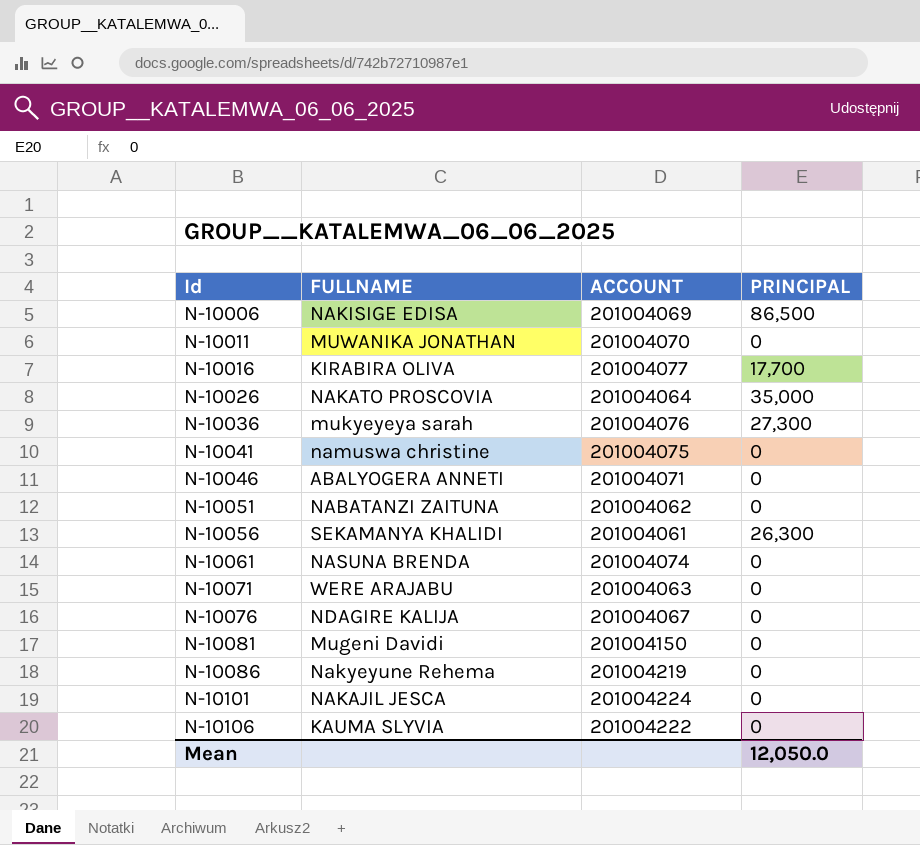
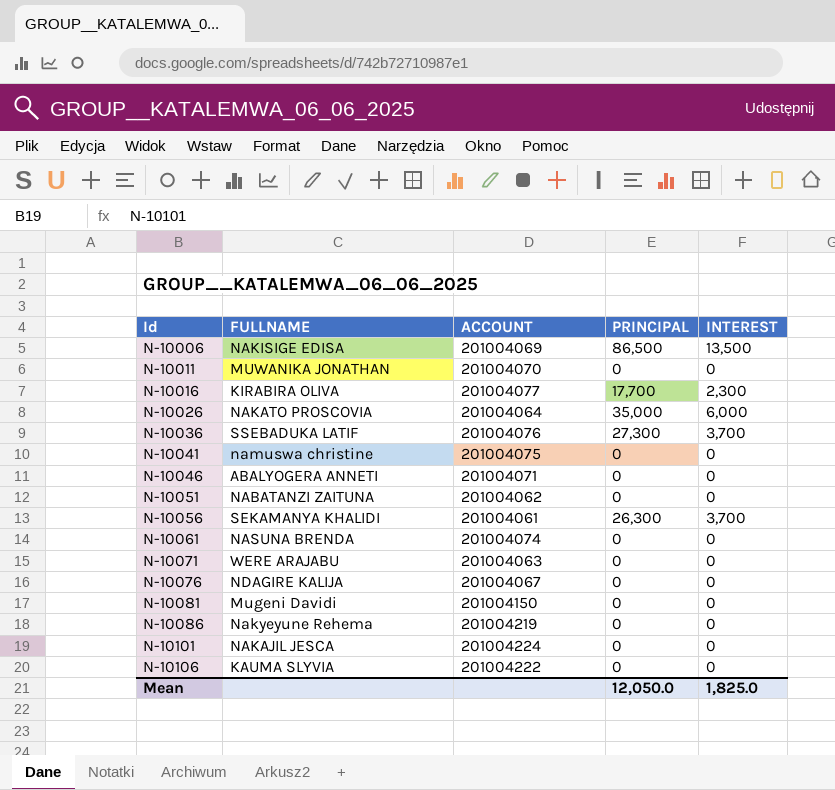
column INTEREST | position: none -> 5
N-10036 | FULLNAME: mukyeyeya sarah -> SSEBADUKA LATIF

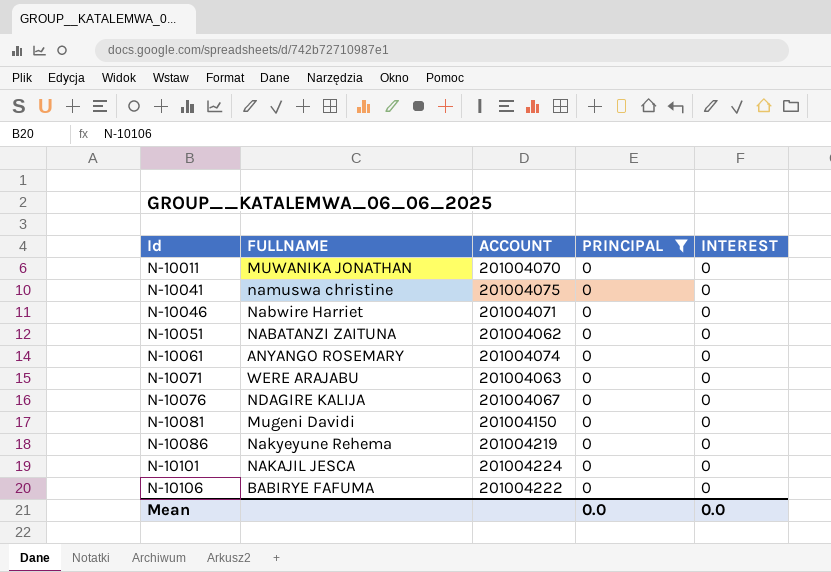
filter: none -> PRINCIPAL = 0
N-10046 | FULLNAME: ABALYOGERA ANNETI -> Nabwire Harriet
N-10061 | FULLNAME: NASUNA BRENDA -> ANYANGO ROSEMARY
N-10106 | FULLNAME: KAUMA SLYVIA -> BABIRYE FAFUMA
Mean | PRINCIPAL: 12,050.0 -> 0.0
Mean | INTEREST: 1,825.0 -> 0.0

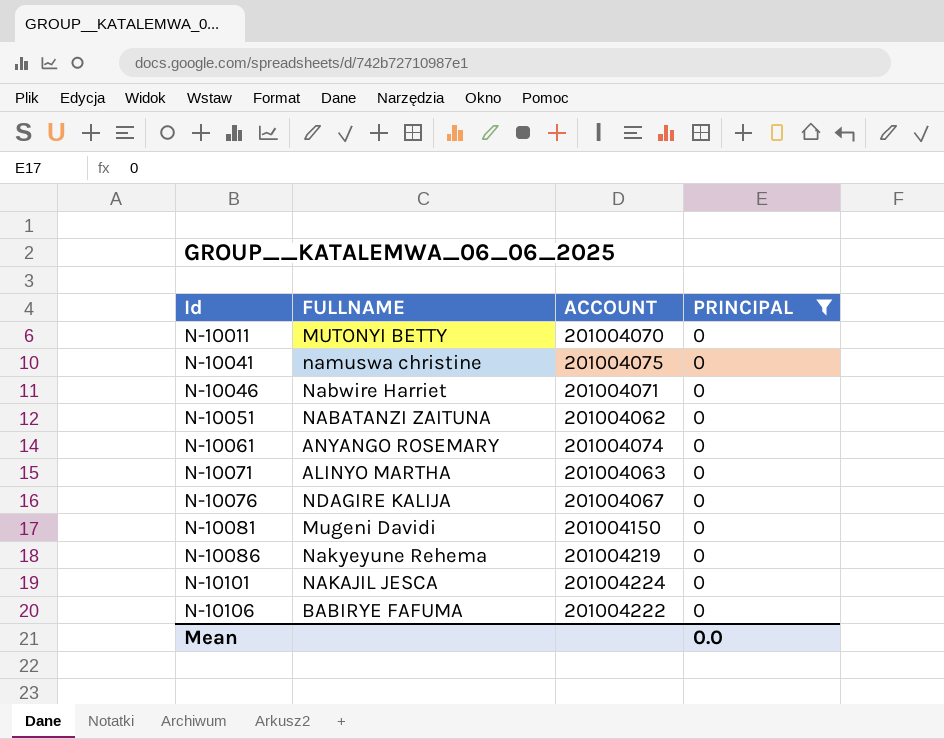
column INTEREST | position: 5 -> none
N-10011 | FULLNAME: MUWANIKA JONATHAN -> MUTONYI BETTY
N-10071 | FULLNAME: WERE ARAJABU -> ALINYO MARTHA

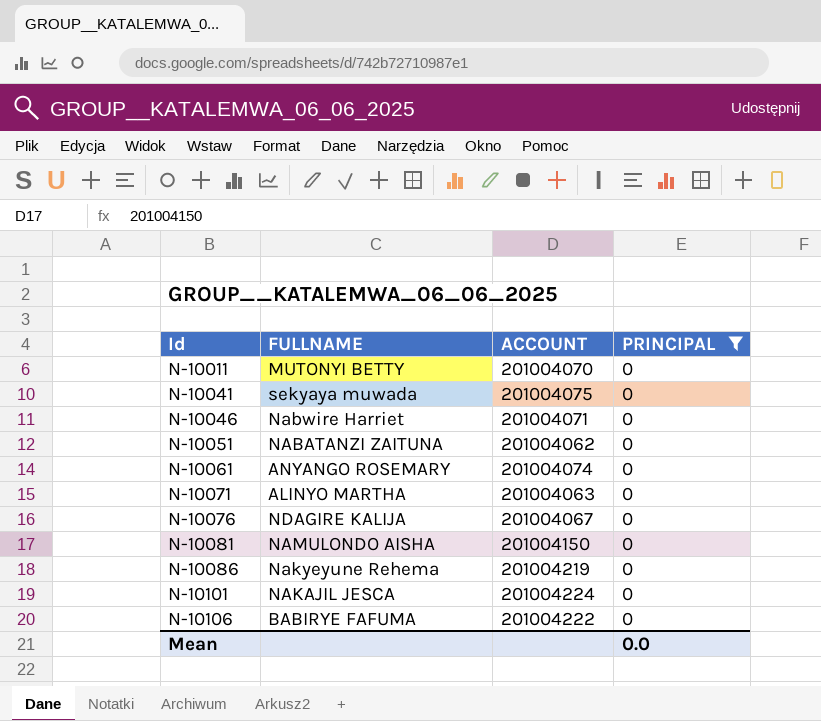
N-10041 | FULLNAME: namuswa christine -> sekyaya muwada
N-10081 | FULLNAME: Mugeni Davidi -> NAMULONDO AISHA

